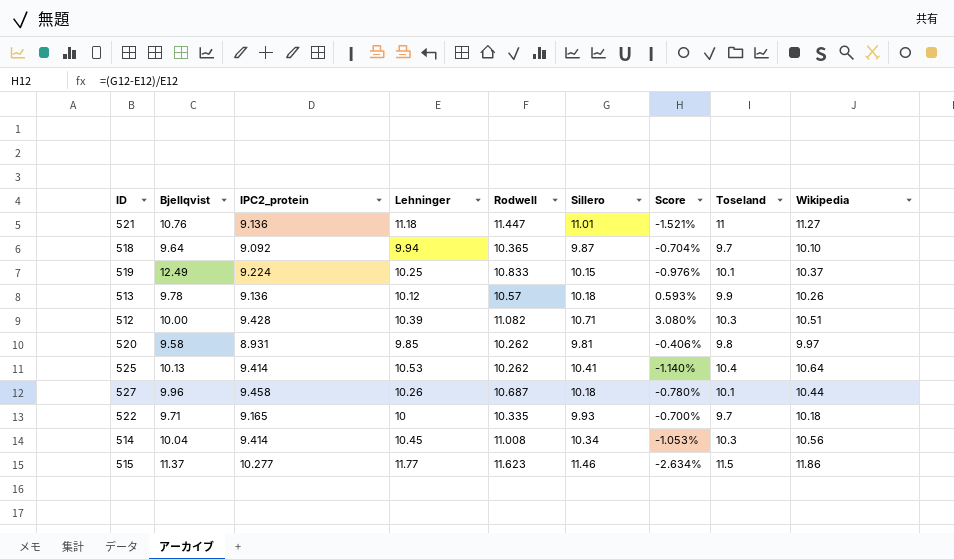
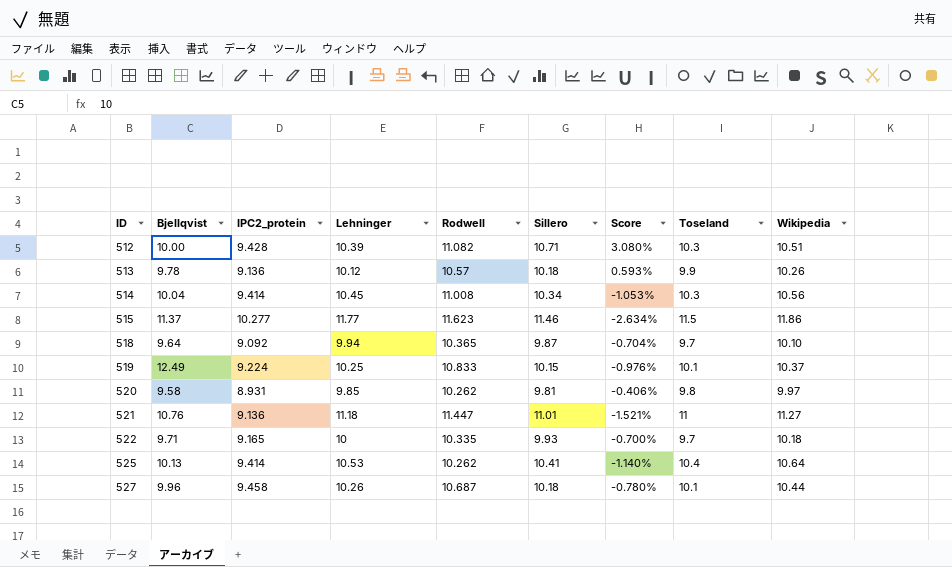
row order: none -> ID ascending

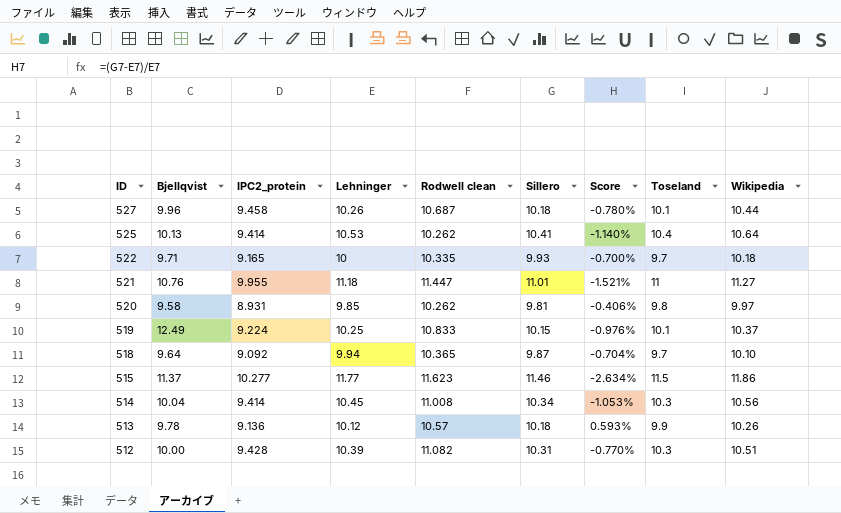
row order: ID ascending -> ID descending
column name: Rodwell -> Rodwell clean
521 | IPC2_protein: 9.136 -> 9.955
512 | Sillero: 10.71 -> 10.31
512 | Score: 3.080% -> -0.770%

